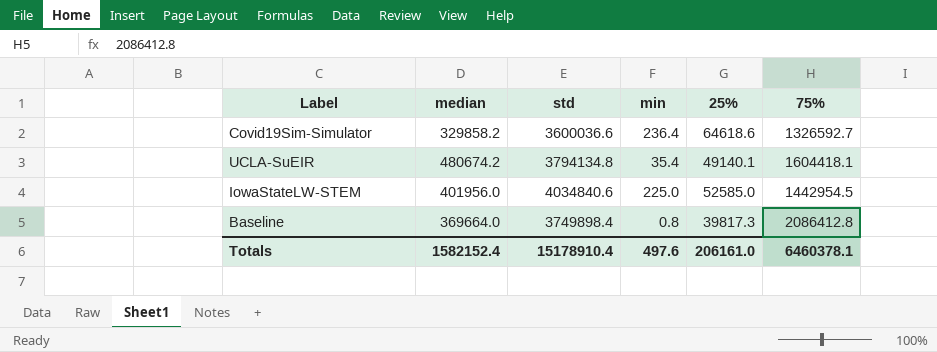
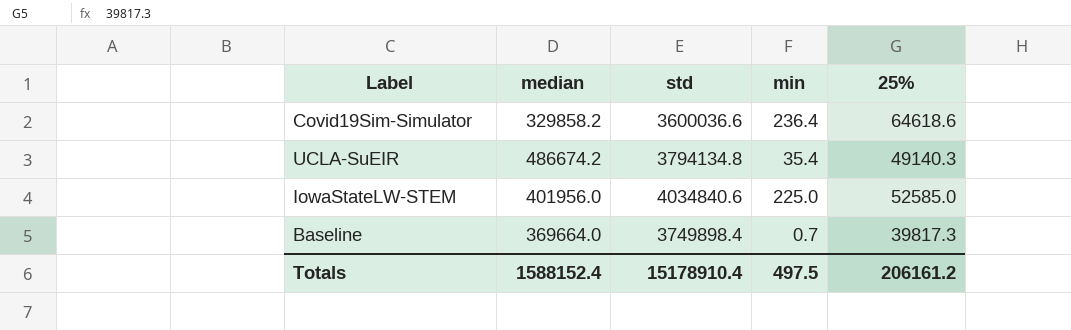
column 75% | position: 6 -> none
UCLA-SuEIR | median: 480674.2 -> 486674.2
UCLA-SuEIR | 25%: 49140.1 -> 49140.3
Baseline | min: 0.8 -> 0.7
Totals | median: 1582152.4 -> 1588152.4
Totals | min: 497.6 -> 497.5
Totals | 25%: 206161.0 -> 206161.2

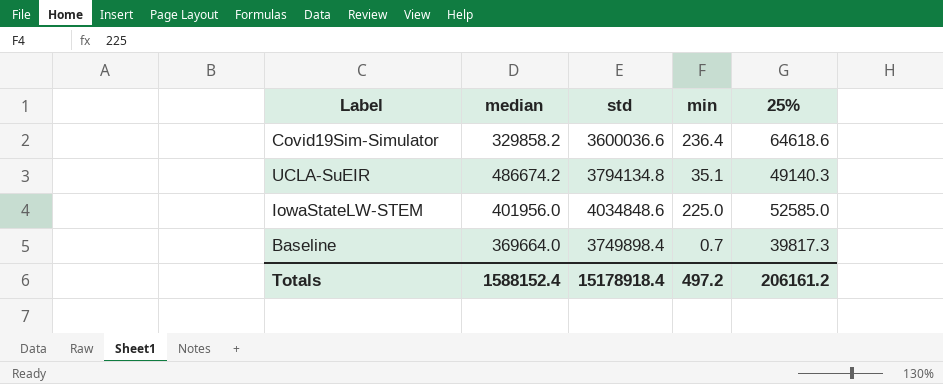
UCLA-SuEIR | min: 35.4 -> 35.1
IowaStateLW-STEM | std: 4034840.6 -> 4034848.6
Totals | std: 15178910.4 -> 15178918.4
Totals | min: 497.5 -> 497.2

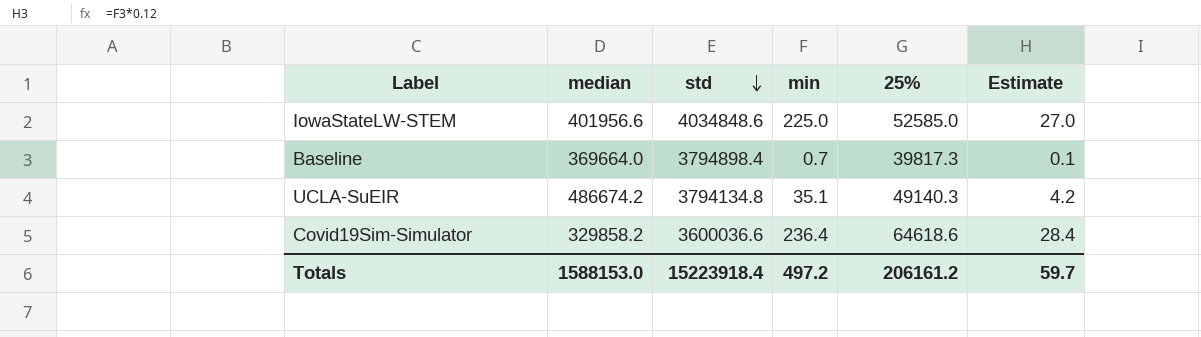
row order: none -> std descending
column Estimate | formula: none -> [min] * 0.12
IowaStateLW-STEM | median: 401956.0 -> 401956.6
Baseline | std: 3749898.4 -> 3794898.4
Totals | median: 1588152.4 -> 1588153.0
Totals | std: 15178918.4 -> 15223918.4

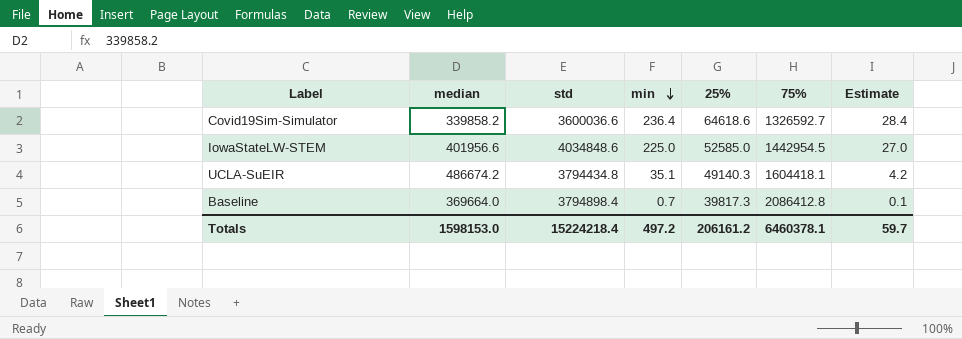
row order: std descending -> min descending
column 75% | position: none -> 6
Covid19Sim-Simulator | median: 329858.2 -> 339858.2
UCLA-SuEIR | std: 3794134.8 -> 3794434.8
Totals | median: 1588153.0 -> 1598153.0
Totals | std: 15223918.4 -> 15224218.4

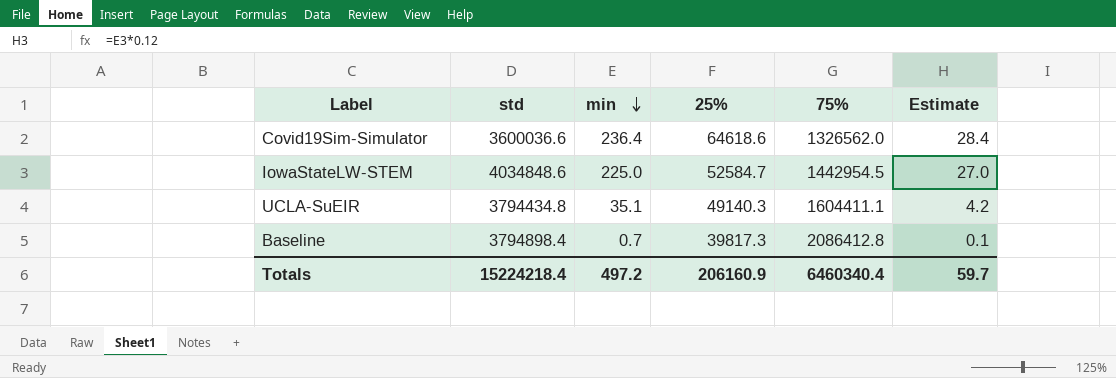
column median | position: 2 -> none
Covid19Sim-Simulator | 75%: 1326592.7 -> 1326562.0
IowaStateLW-STEM | 25%: 52585.0 -> 52584.7
UCLA-SuEIR | 75%: 1604418.1 -> 1604411.1
Totals | 25%: 206161.2 -> 206160.9
Totals | 75%: 6460378.1 -> 6460340.4

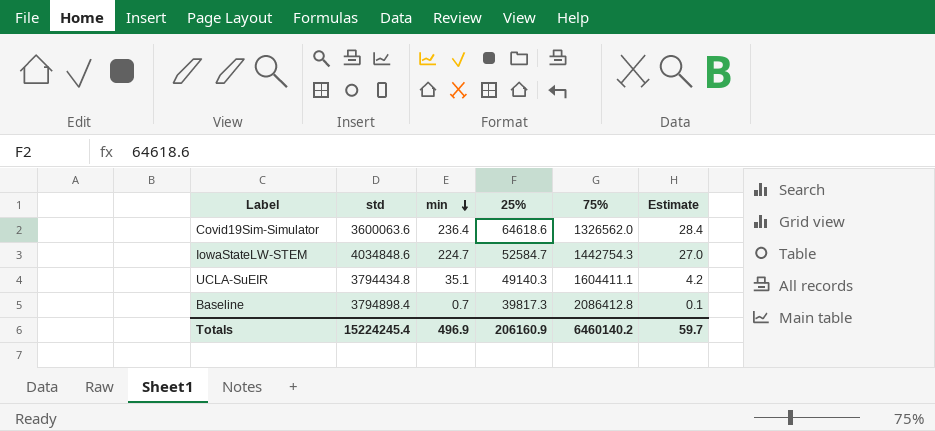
Covid19Sim-Simulator | std: 3600036.6 -> 3600063.6
IowaStateLW-STEM | min: 225.0 -> 224.7
IowaStateLW-STEM | 75%: 1442954.5 -> 1442754.3
Totals | std: 15224218.4 -> 15224245.4
Totals | min: 497.2 -> 496.9
Totals | 75%: 6460340.4 -> 6460140.2

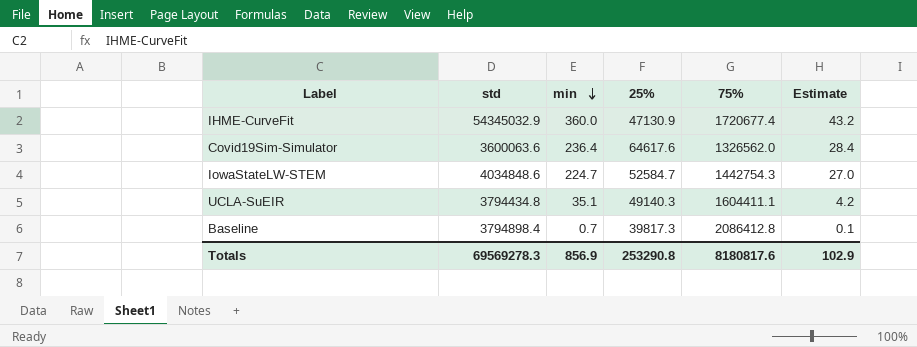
row IHME-CurveFit: none -> 54345032.9 | 360.0 | 47130.9 | 1720677.4 | 43.2
Covid19Sim-Simulator | 25%: 64618.6 -> 64617.6
Totals | std: 15224245.4 -> 69569278.3
Totals | min: 496.9 -> 856.9
Totals | 25%: 206160.9 -> 253290.8
Totals | 75%: 6460140.2 -> 8180817.6
Totals | Estimate: 59.7 -> 102.9

